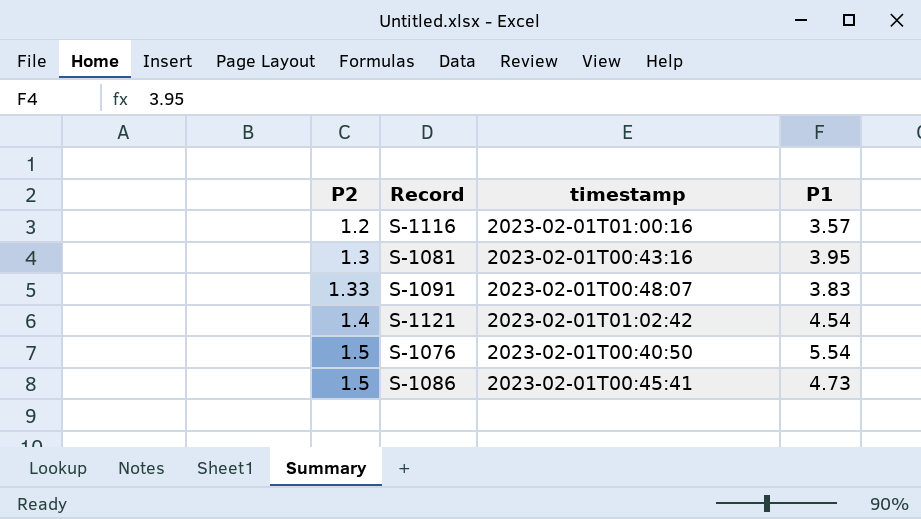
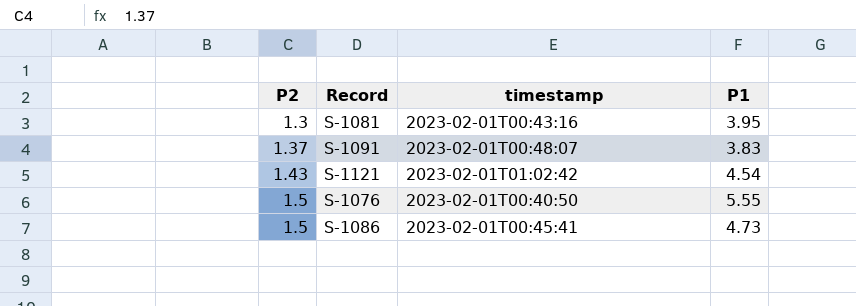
row S-1116: 1.2 | 2023-02-01T01:00:16 | 3.57 -> none
S-1091 | P2: 1.33 -> 1.37
S-1121 | P2: 1.4 -> 1.43
S-1076 | P1: 5.54 -> 5.55

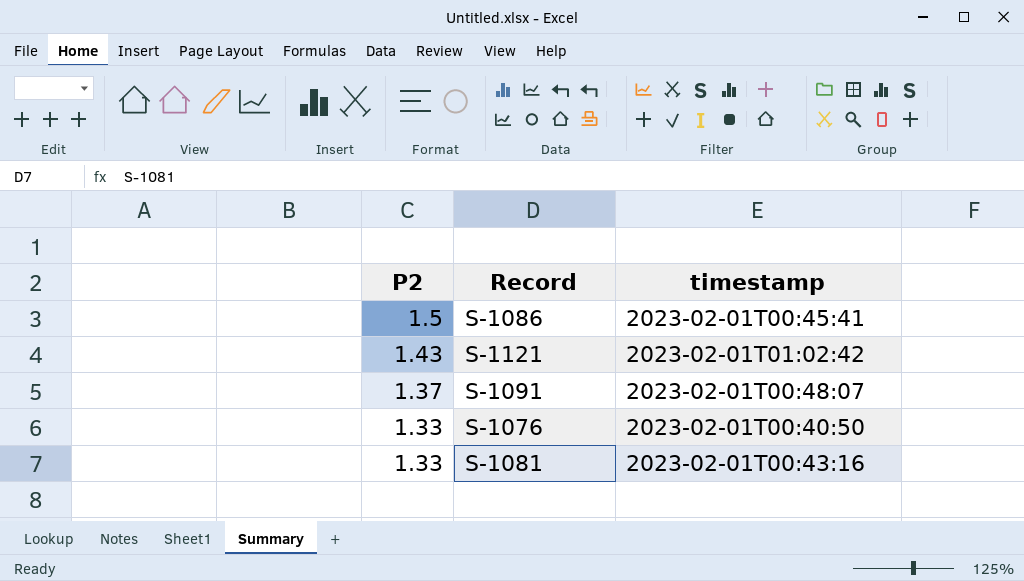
row order: P2 ascending -> P2 descending
column P1 | position: 4 -> none
S-1076 | P2: 1.5 -> 1.33
S-1081 | P2: 1.3 -> 1.33

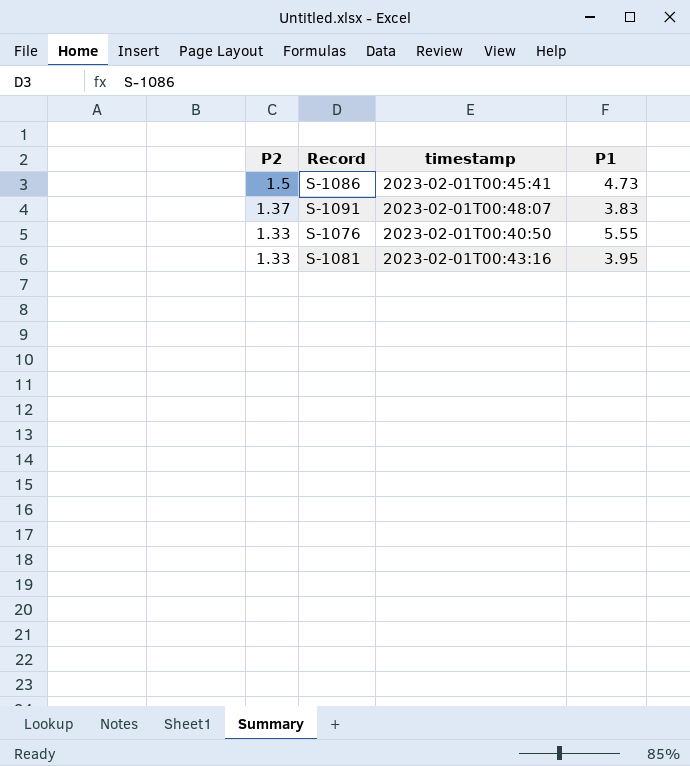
column P1 | position: none -> 4
row S-1121: 1.43 | 2023-02-01T01:02:42 -> none

